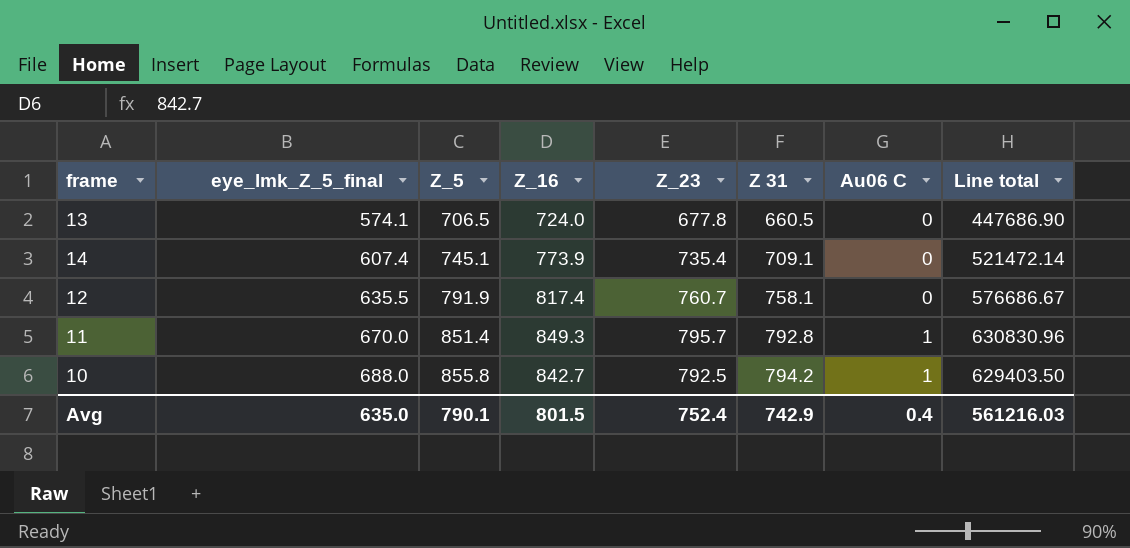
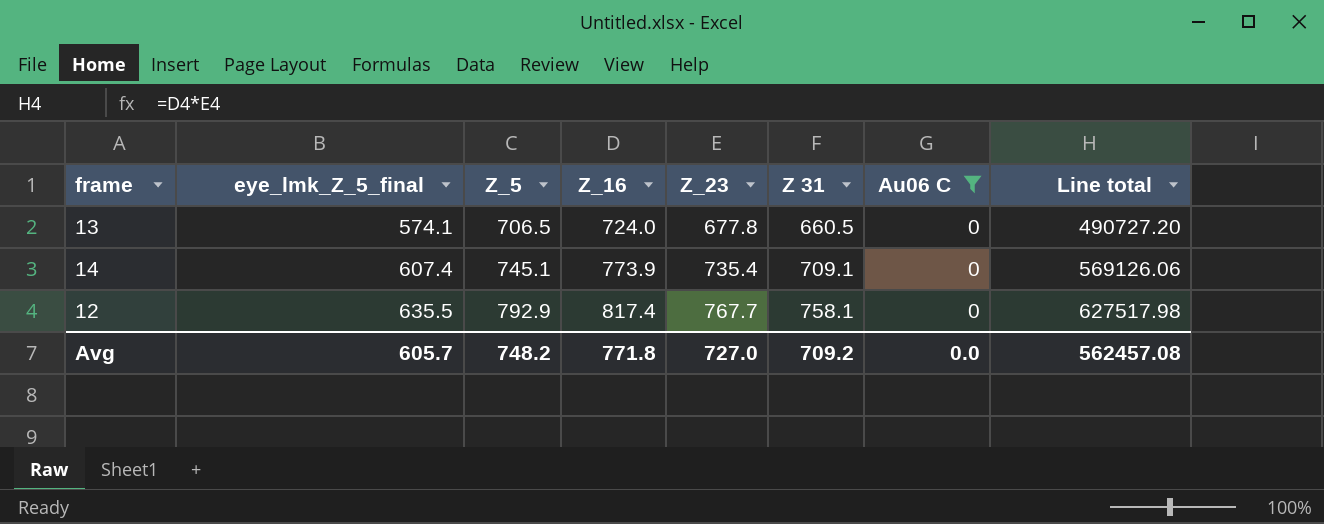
filter: none -> Au06 C = 0
column Line total | formula: [Z_23] * [Z 31] -> [Z_16] * [Z_23]
12 | Z_5: 791.9 -> 792.9
12 | Z_23: 760.7 -> 767.7
Avg | eye_lmk_Z_5_final: 635.0 -> 605.7
Avg | Z_5: 790.1 -> 748.2
Avg | Z_16: 801.5 -> 771.8
Avg | Z_23: 752.4 -> 727.0
Avg | Z 31: 742.9 -> 709.2
Avg | Au06 C: 0.4 -> 0.0
Avg | Line total: 561216.03 -> 562457.08

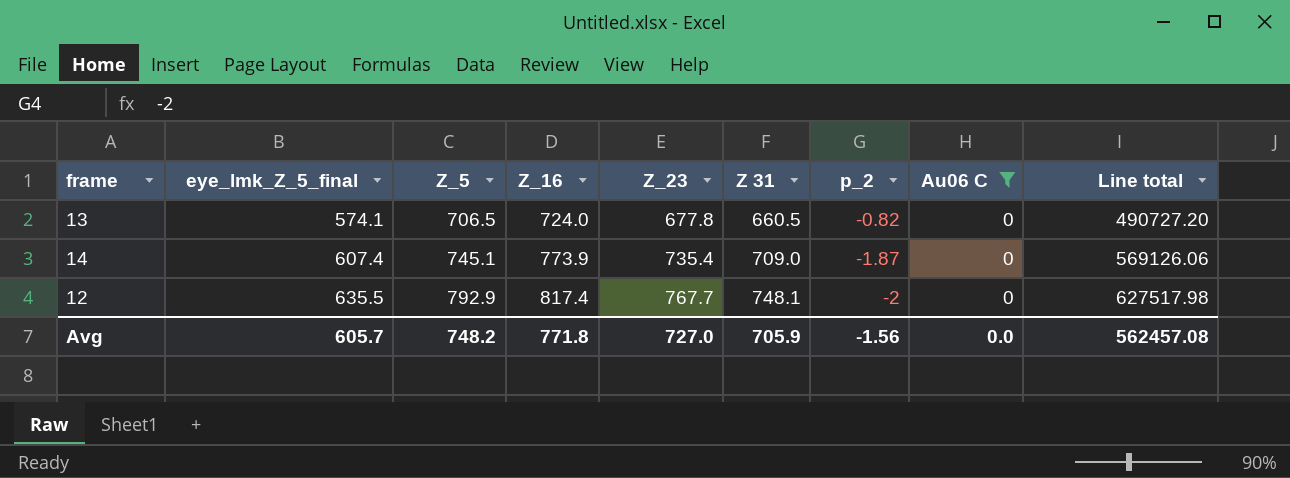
column p_2 | position: none -> 7
14 | Z 31: 709.1 -> 709.0
12 | Z 31: 758.1 -> 748.1
Avg | Z 31: 709.2 -> 705.9

